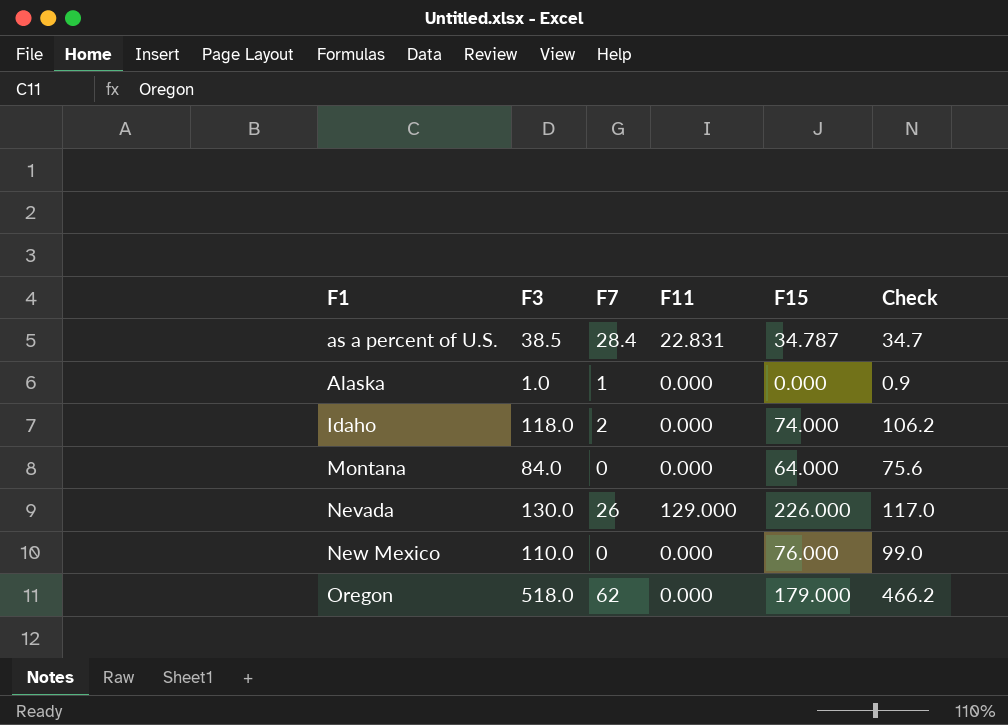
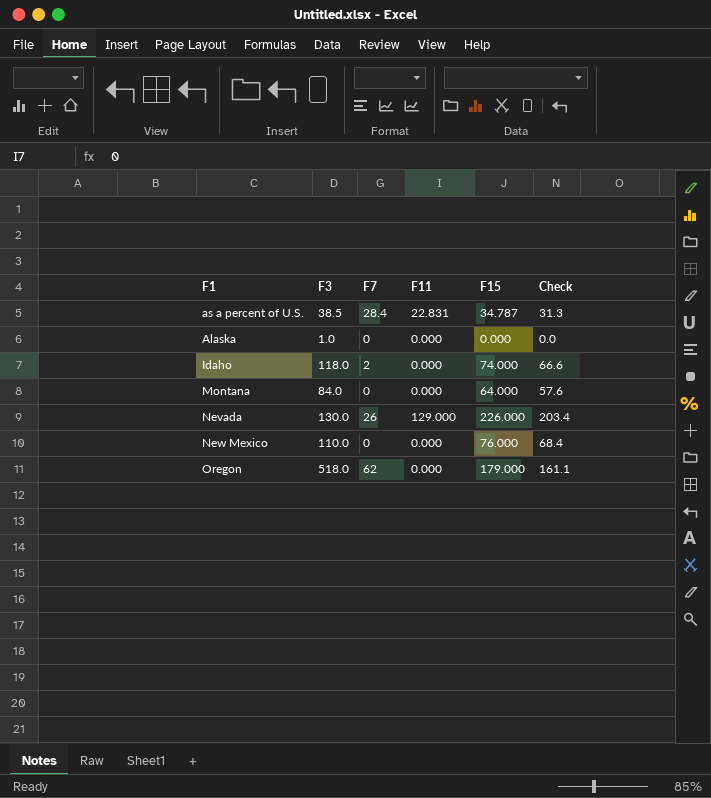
column Check | formula: [F3] * 0.9 -> [F15] * 0.9
Alaska | F7: 1 -> 0

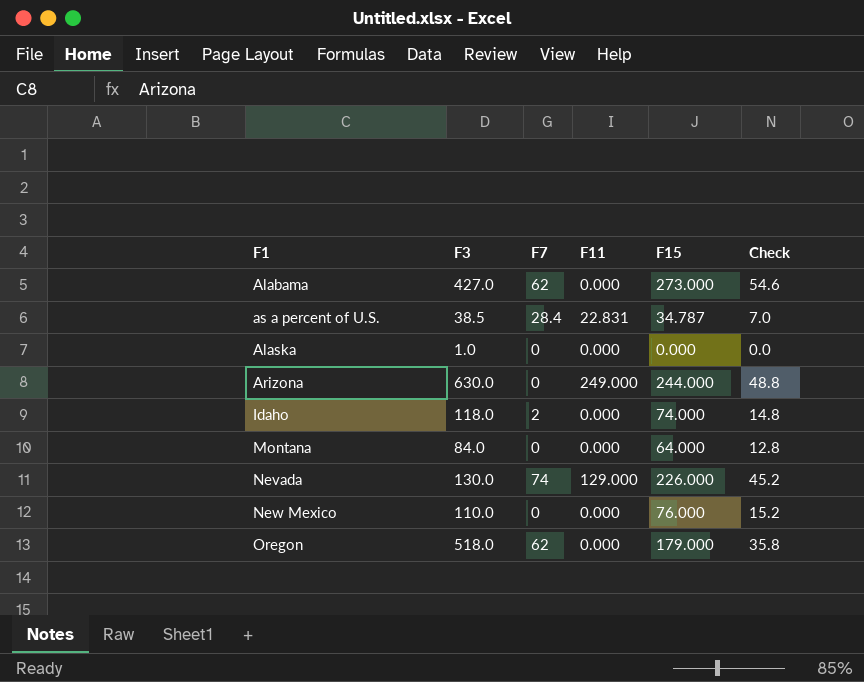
column Check | formula: [F15] * 0.9 -> [F15] * 0.2
row Alabama: none -> 427.0 | 62 | 0.000 | 273.000 | 54.6
row Arizona: none -> 630.0 | 0 | 249.000 | 244.000 | 48.8
Nevada | F7: 26 -> 74

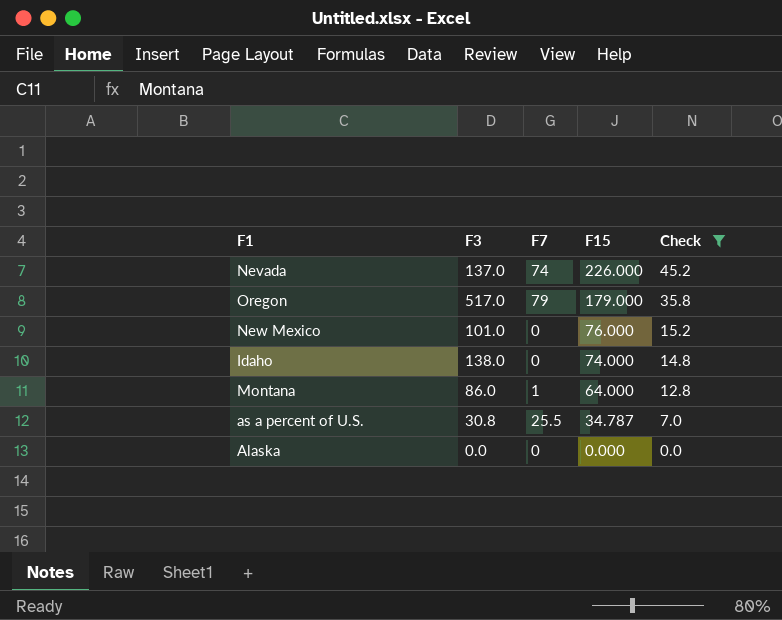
filter: none -> Check <= 45.2
row order: none -> F15 descending
column F11 | position: 4 -> none
Nevada | F3: 130.0 -> 137.0
Oregon | F3: 518.0 -> 517.0
Oregon | F7: 62 -> 79
New Mexico | F3: 110.0 -> 101.0
Idaho | F3: 118.0 -> 138.0
Idaho | F7: 2 -> 0
Montana | F3: 84.0 -> 86.0
Montana | F7: 0 -> 1
as a percent of U.S. | F3: 38.5 -> 30.8
as a percent of U.S. | F7: 28.4 -> 25.5
Alaska | F3: 1.0 -> 0.0

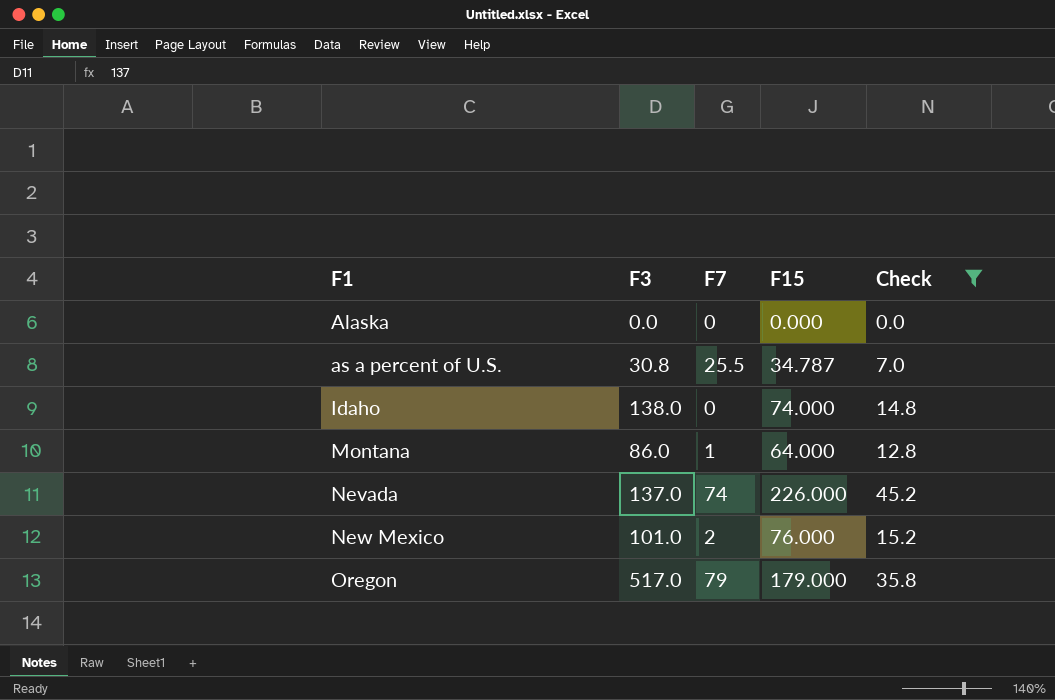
row order: F15 descending -> F1 ascending
New Mexico | F7: 0 -> 2

